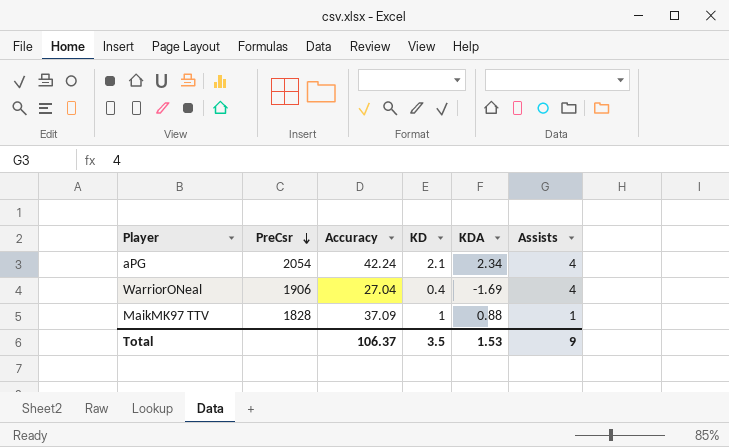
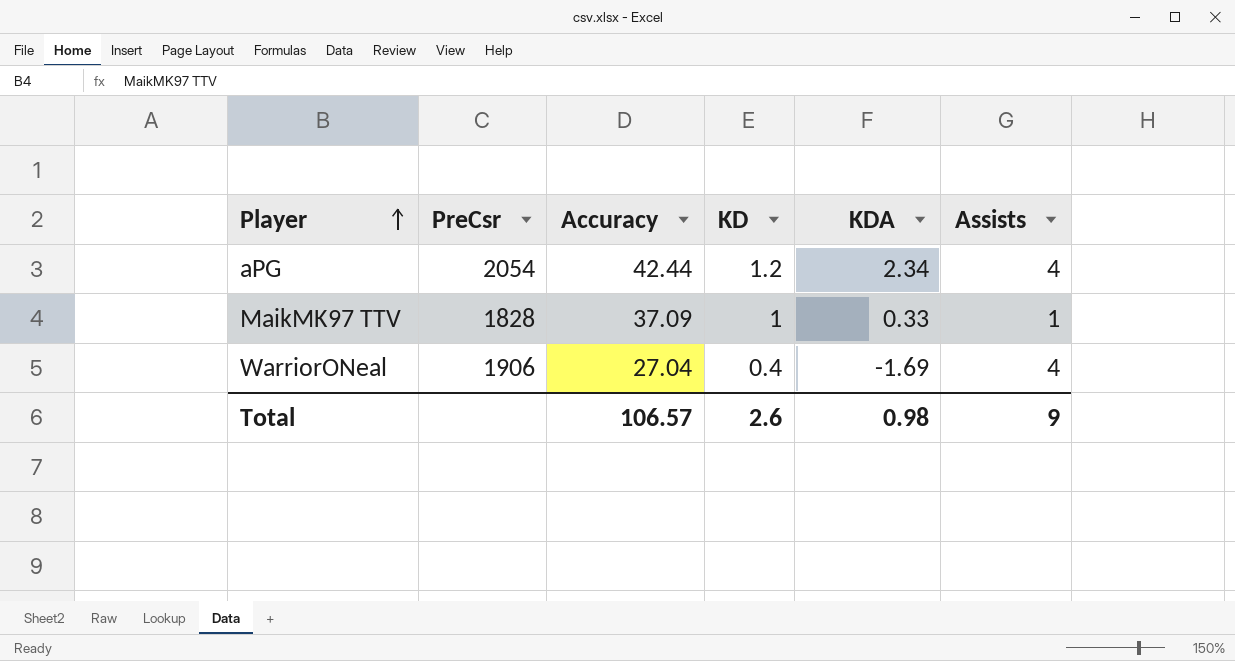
row order: PreCsr descending -> Player ascending
aPG | Accuracy: 42.24 -> 42.44
aPG | KD: 2.1 -> 1.2
MaikMK97 TTV | KDA: 0.88 -> 0.33
Total | Accuracy: 106.37 -> 106.57
Total | KD: 3.5 -> 2.6
Total | KDA: 1.53 -> 0.98

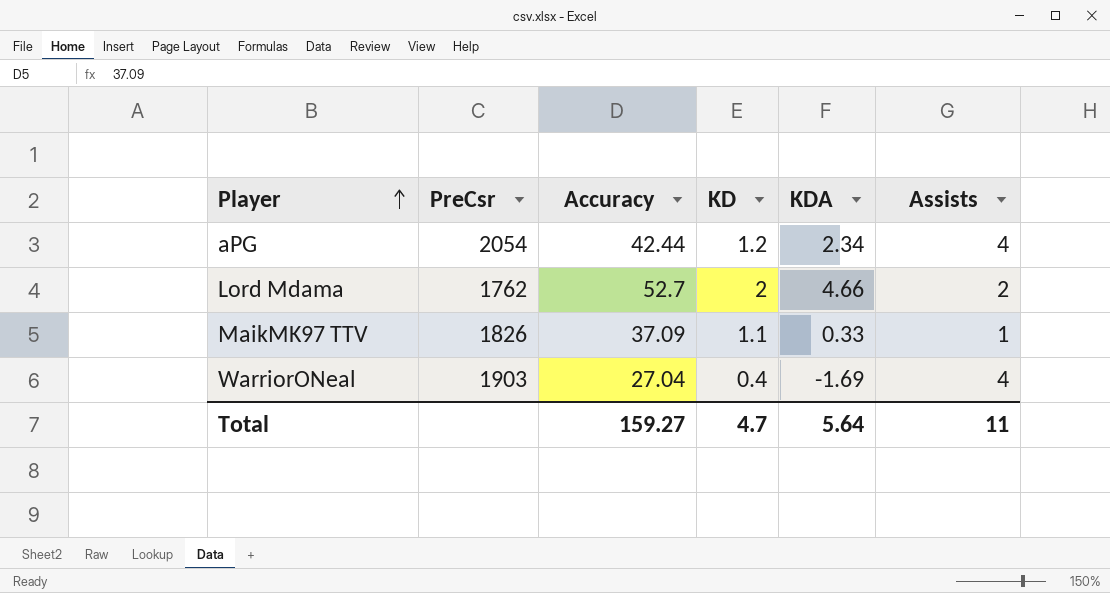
row Lord Mdama: none -> 1762 | 52.7 | 2 | 4.66 | 2
MaikMK97 TTV | PreCsr: 1828 -> 1826
MaikMK97 TTV | KD: 1 -> 1.1
WarriorONeal | PreCsr: 1906 -> 1903
Total | Accuracy: 106.57 -> 159.27
Total | KD: 2.6 -> 4.7
Total | KDA: 0.98 -> 5.64
Total | Assists: 9 -> 11

